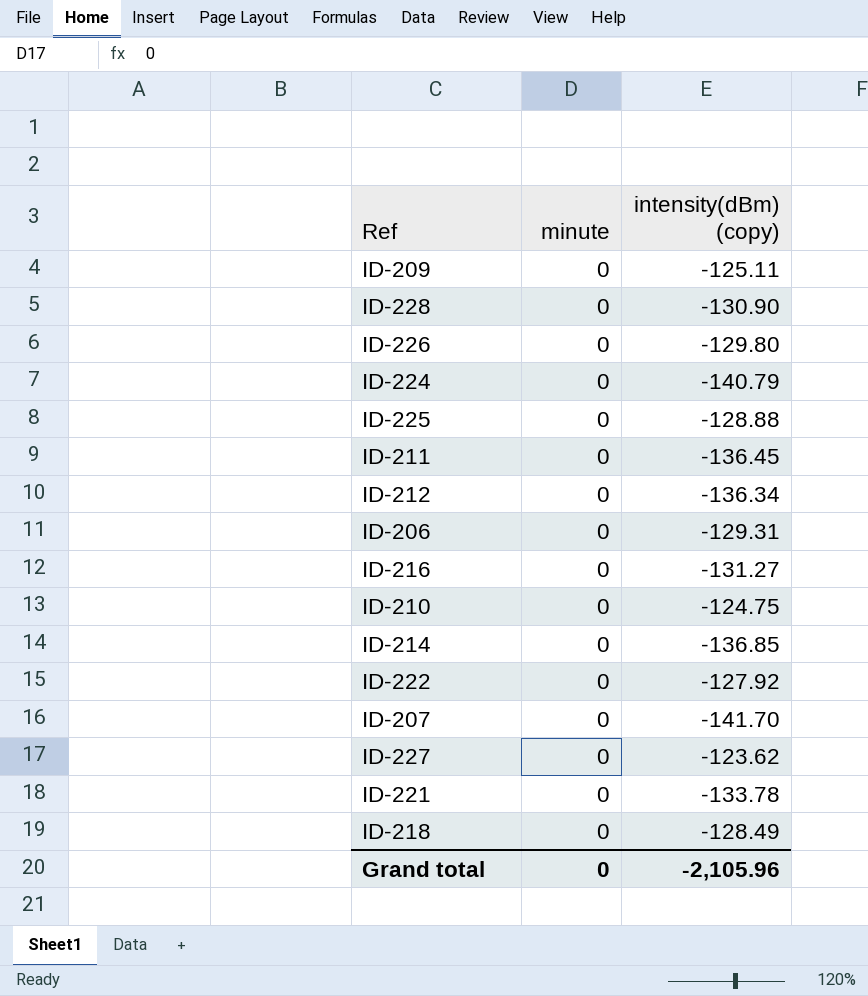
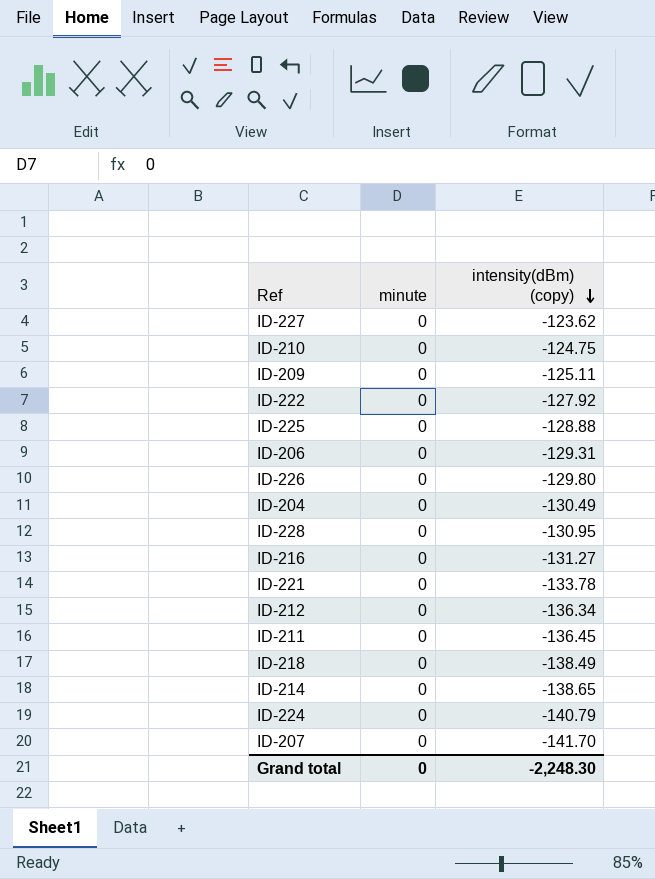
row order: none -> intensity(dBm) (copy) descending
row ID-204: none -> 0 | -130.49
ID-228 | intensity(dBm) (copy): -130.90 -> -130.95
ID-218 | intensity(dBm) (copy): -128.49 -> -138.49
ID-214 | intensity(dBm) (copy): -136.85 -> -138.65
Grand total | intensity(dBm) (copy): -2,105.96 -> -2,248.30

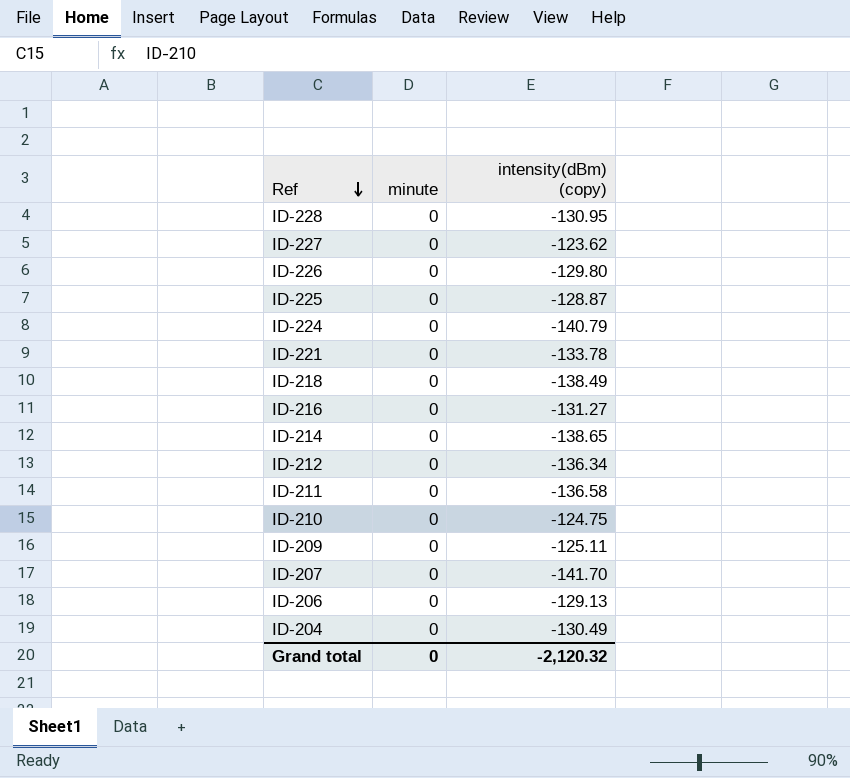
row order: intensity(dBm) (copy) descending -> Ref descending
row ID-222: 0 | -127.92 -> none
ID-225 | intensity(dBm) (copy): -128.88 -> -128.87
ID-211 | intensity(dBm) (copy): -136.45 -> -136.58
ID-206 | intensity(dBm) (copy): -129.31 -> -129.13
Grand total | intensity(dBm) (copy): -2,248.30 -> -2,120.32

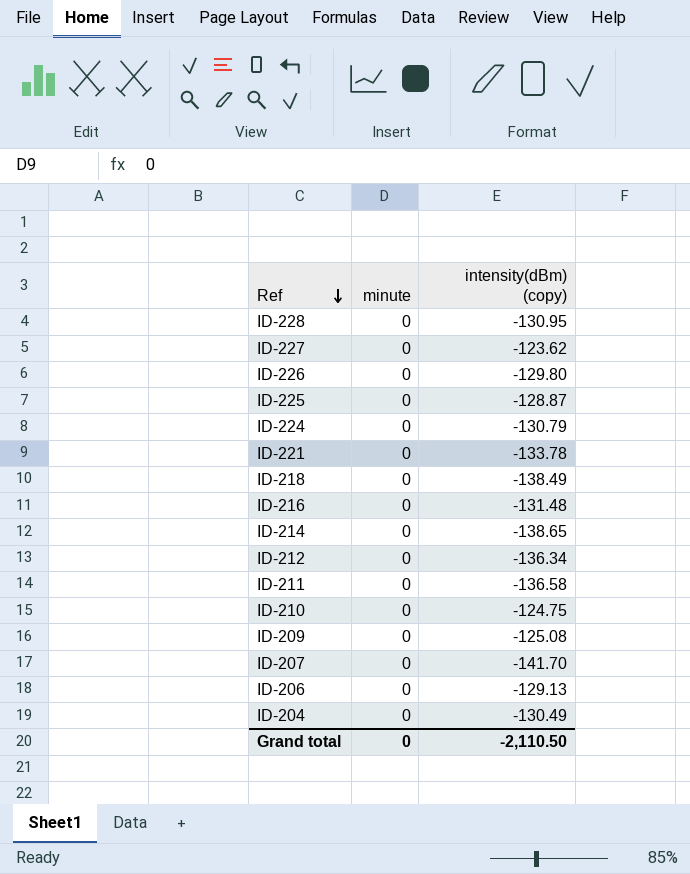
ID-224 | intensity(dBm) (copy): -140.79 -> -130.79
ID-216 | intensity(dBm) (copy): -131.27 -> -131.48
ID-209 | intensity(dBm) (copy): -125.11 -> -125.08
Grand total | intensity(dBm) (copy): -2,120.32 -> -2,110.50

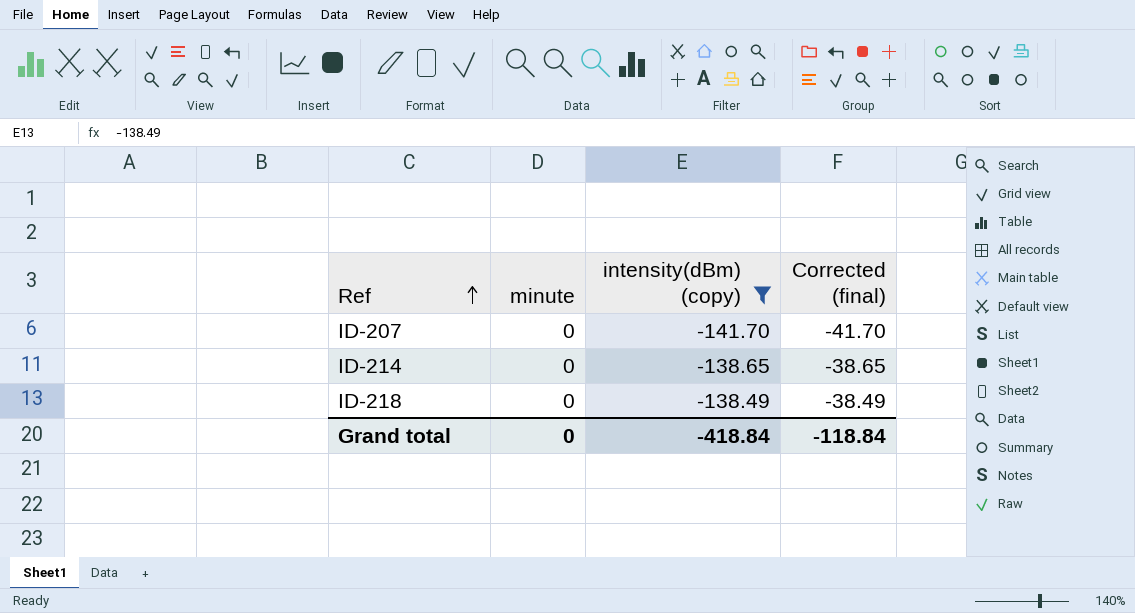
filter: none -> intensity(dBm) (copy) <= -138.49
row order: Ref descending -> Ref ascending
column Corrected (final) | formula: none -> [intensity(dBm) (copy)] + 100
Grand total | intensity(dBm) (copy): -2,110.50 -> -418.84

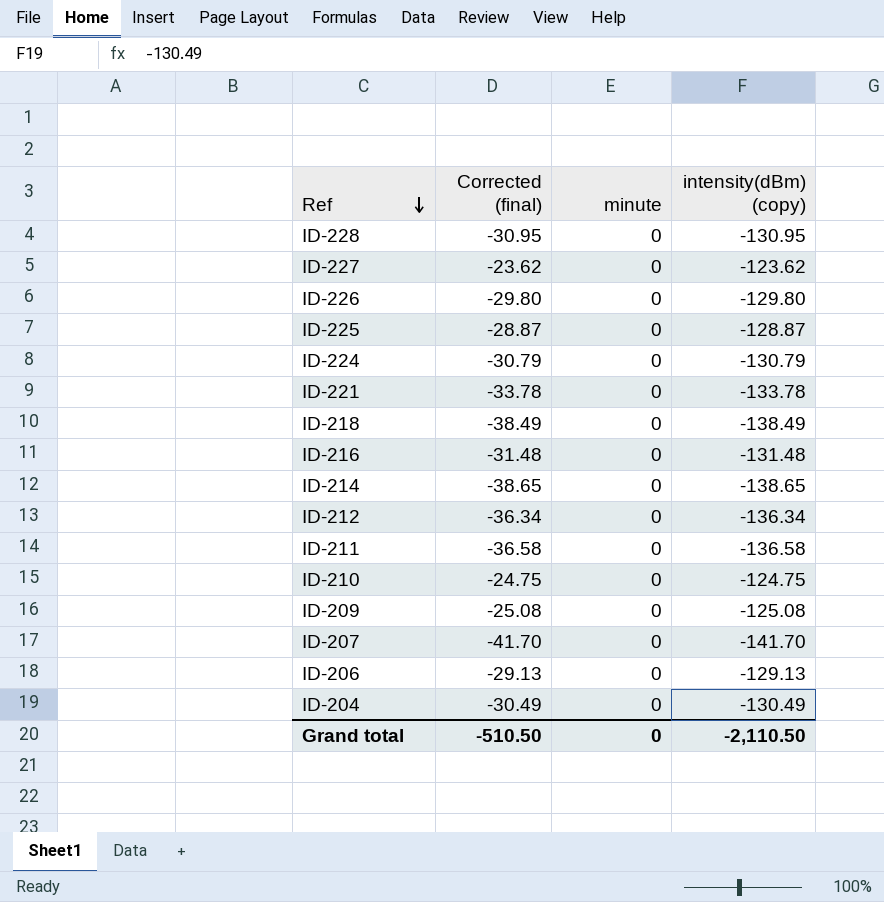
filter: intensity(dBm) (copy) <= -138.49 -> none
row order: Ref ascending -> Ref descending
column Corrected (final) | position: 4 -> 2
Grand total | Corrected (final): -118.84 -> -510.50
Grand total | intensity(dBm) (copy): -418.84 -> -2,110.50

